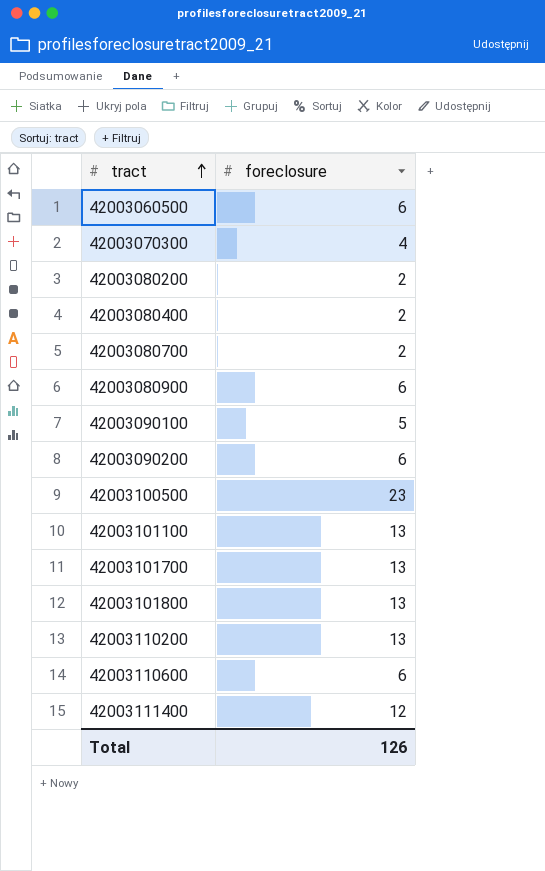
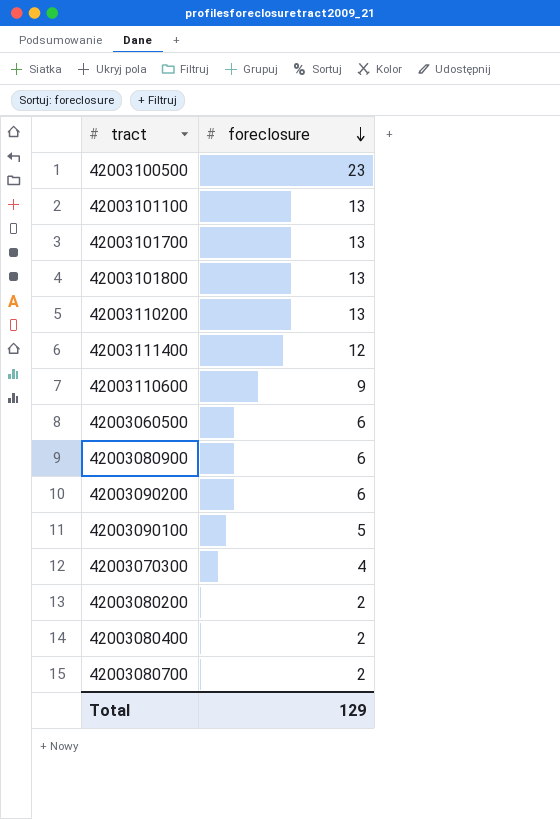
row order: tract ascending -> foreclosure descending
42003110600 | foreclosure: 6 -> 9
Total | foreclosure: 126 -> 129

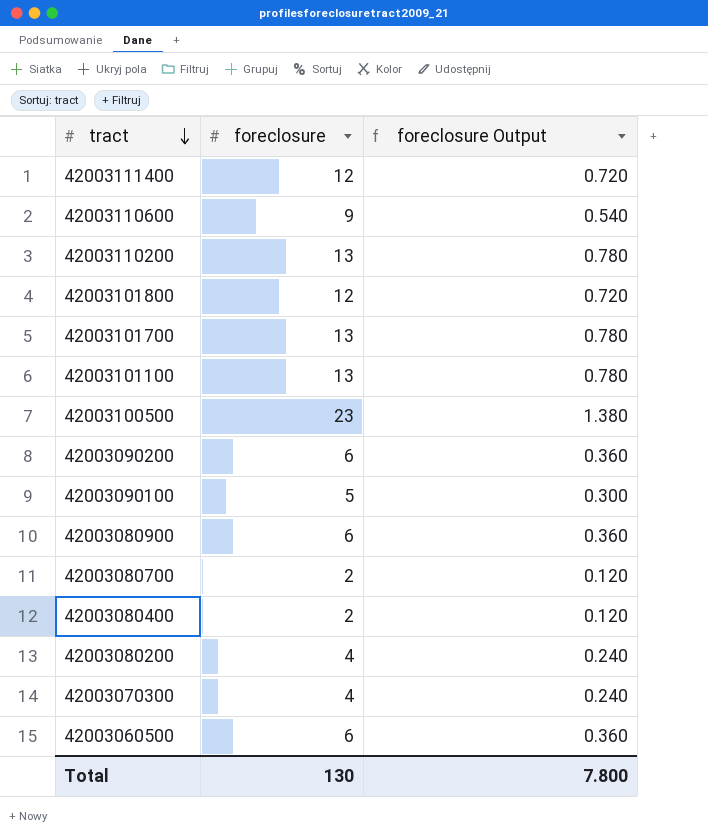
row order: foreclosure descending -> tract descending
column foreclosure Output | formula: none -> [foreclosure] * 0.06
42003101800 | foreclosure: 13 -> 12
42003080200 | foreclosure: 2 -> 4
Total | foreclosure: 129 -> 130

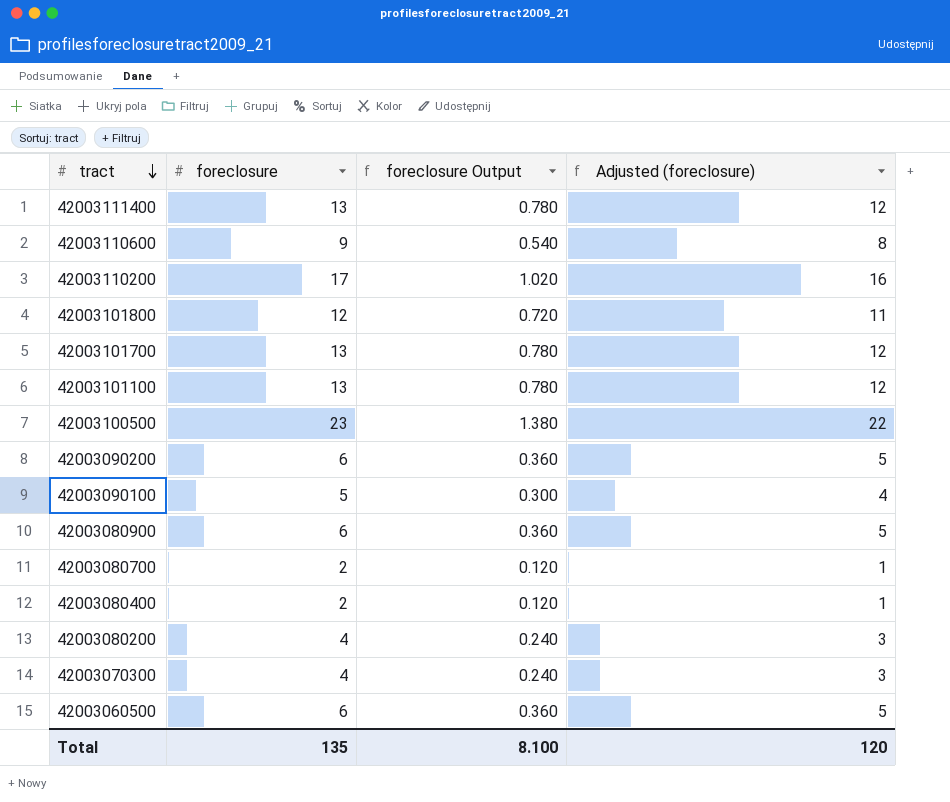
column Adjusted (foreclosure) | formula: none -> [foreclosure] - 1
42003111400 | foreclosure: 12 -> 13
42003111400 | foreclosure Output: 0.720 -> 0.780
42003110200 | foreclosure: 13 -> 17
42003110200 | foreclosure Output: 0.780 -> 1.020
Total | foreclosure: 130 -> 135
Total | foreclosure Output: 7.800 -> 8.100

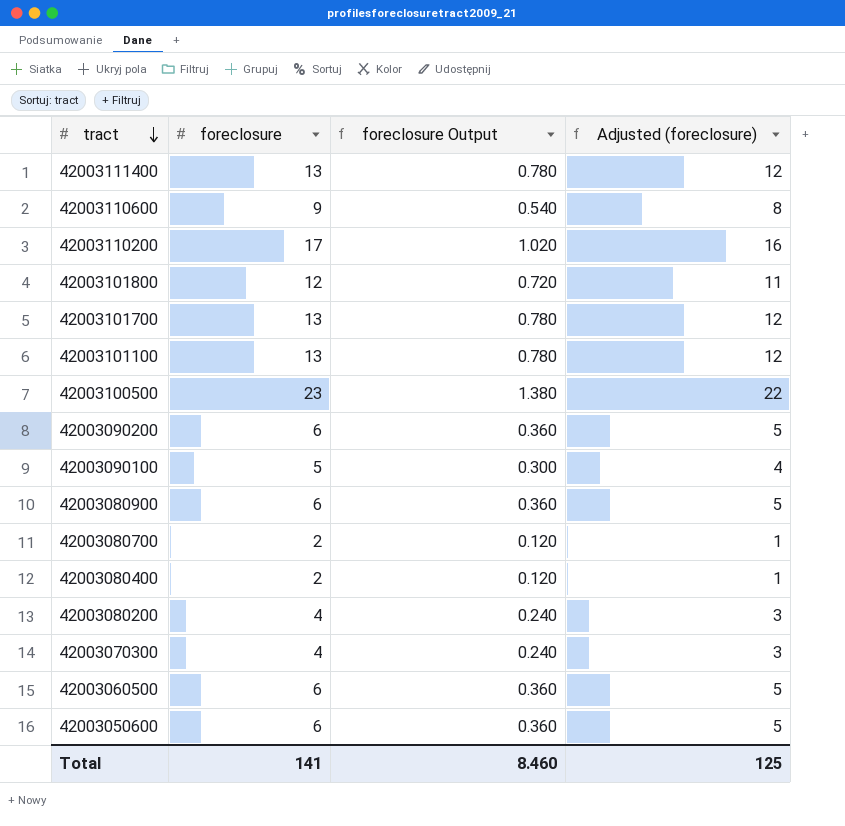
row 42003050600: none -> 6 | 0.360 | 5
Total | foreclosure: 135 -> 141
Total | foreclosure Output: 8.100 -> 8.460
Total | Adjusted (foreclosure): 120 -> 125

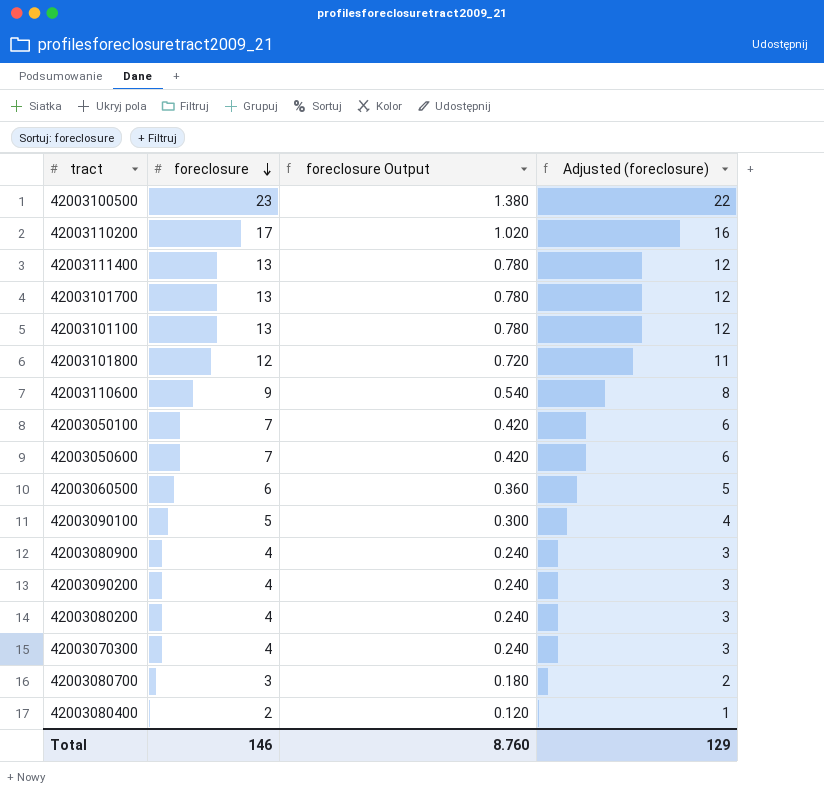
row order: tract descending -> foreclosure descending
row 42003050100: none -> 7 | 0.420 | 6
42003050600 | foreclosure: 6 -> 7
42003050600 | foreclosure Output: 0.360 -> 0.420
42003050600 | Adjusted (foreclosure): 5 -> 6
42003080900 | foreclosure: 6 -> 4
42003080900 | foreclosure Output: 0.360 -> 0.240
42003080900 | Adjusted (foreclosure): 5 -> 3
42003090200 | foreclosure: 6 -> 4
42003090200 | foreclosure Output: 0.360 -> 0.240
42003090200 | Adjusted (foreclosure): 5 -> 3
42003080700 | foreclosure: 2 -> 3
42003080700 | foreclosure Output: 0.120 -> 0.180
42003080700 | Adjusted (foreclosure): 1 -> 2
Total | foreclosure: 141 -> 146
Total | foreclosure Output: 8.460 -> 8.760
Total | Adjusted (foreclosure): 125 -> 129

